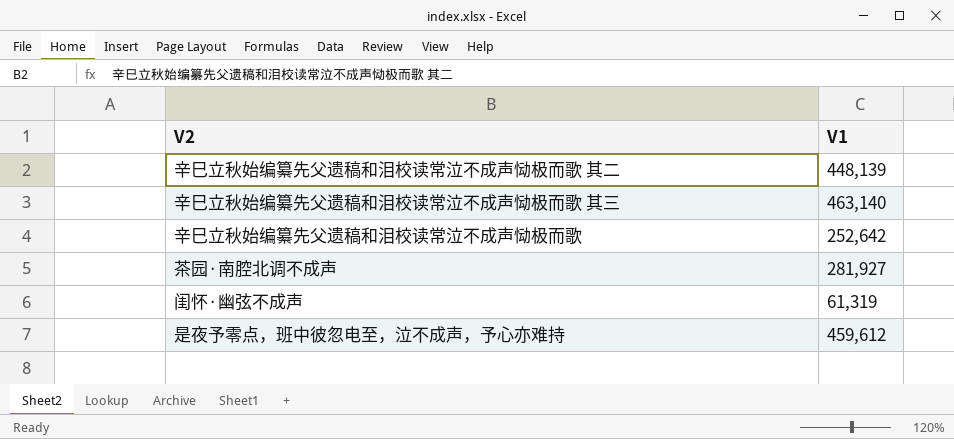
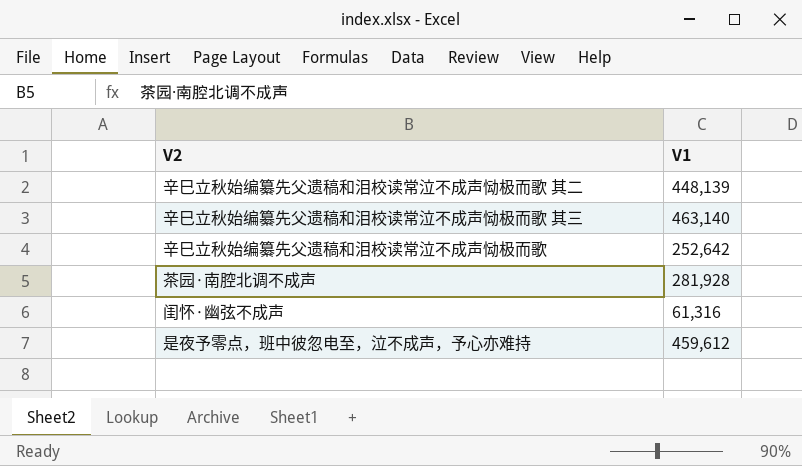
茶园·南腔北调不成声 | V1: 281,927 -> 281,928
闺怀·幽弦不成声 | V1: 61,319 -> 61,316

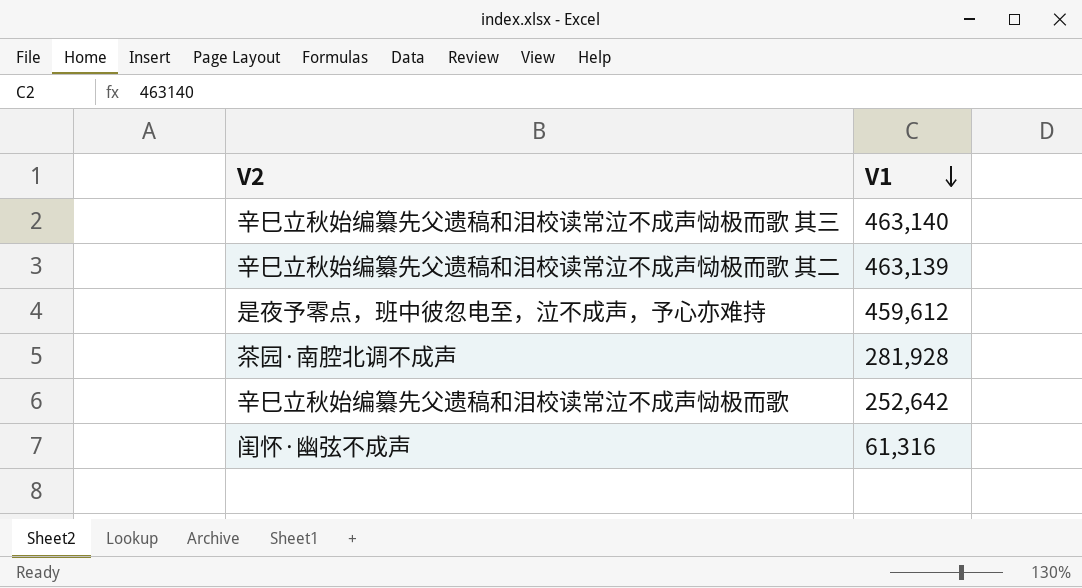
row order: none -> V1 descending
辛巳立秋始编纂先父遗稿和泪校读常泣不成声恸极而歌 其二 | V1: 448,139 -> 463,139

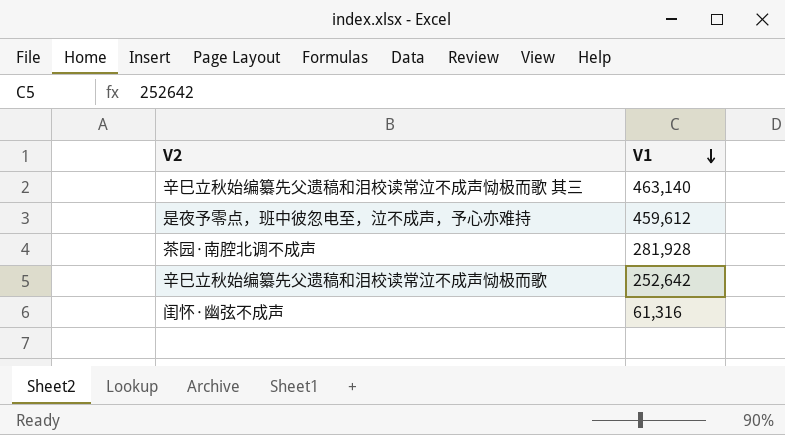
row 辛巳立秋始编纂先父遗稿和泪校读常泣不成声恸极而歌 其二: 463,139 -> none

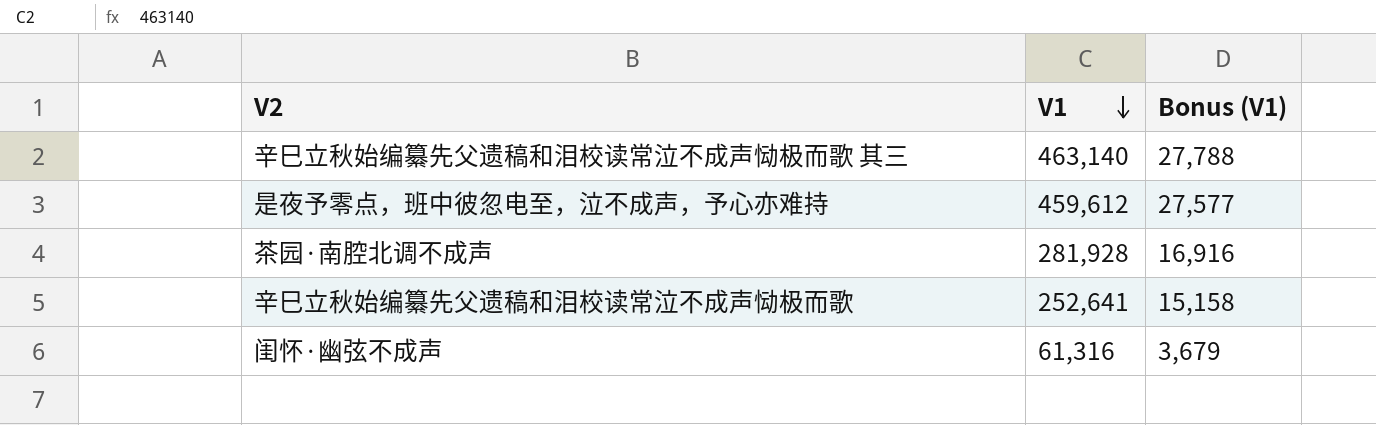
column Bonus (V1) | formula: none -> [V1] * 0.06
辛巳立秋始编纂先父遗稿和泪校读常泣不成声恸极而歌 | V1: 252,642 -> 252,641

